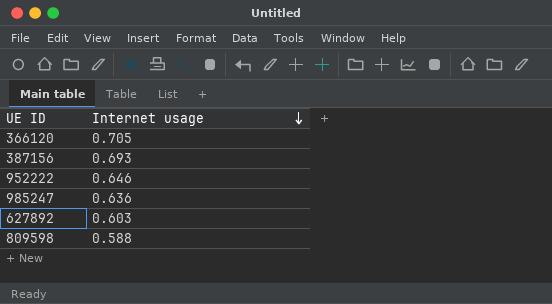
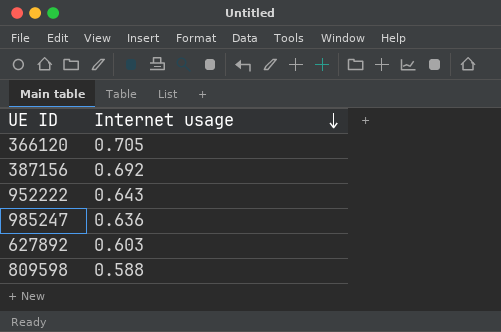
387156 | Internet usage: 0.693 -> 0.692
952222 | Internet usage: 0.646 -> 0.643

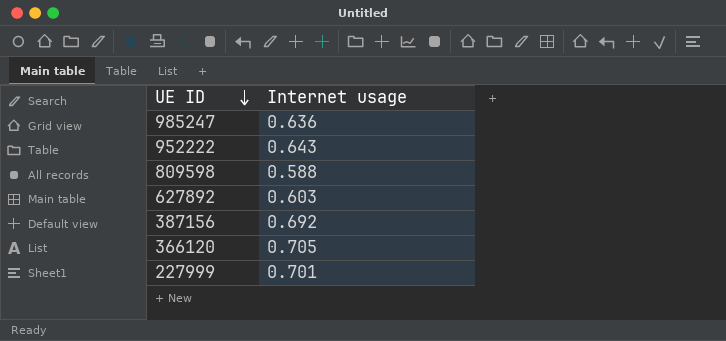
row order: Internet usage descending -> UE ID descending
row 227999: none -> 0.701

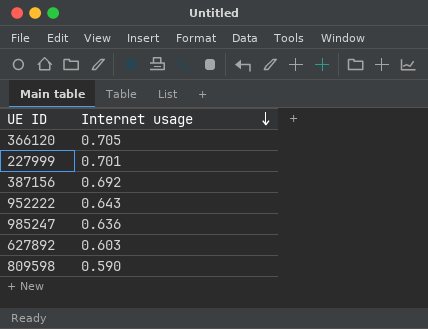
row order: UE ID descending -> Internet usage descending
809598 | Internet usage: 0.588 -> 0.590

